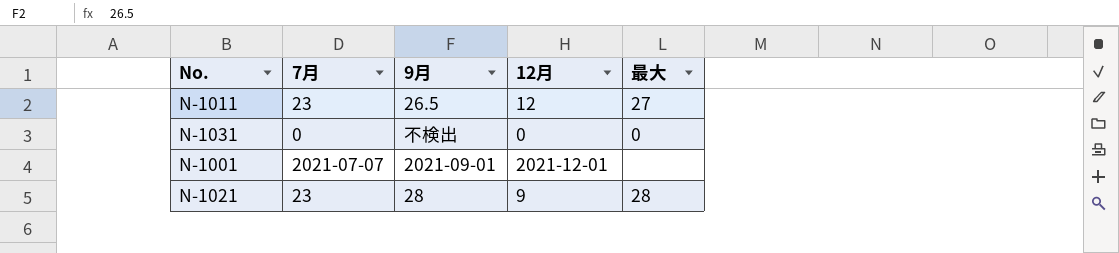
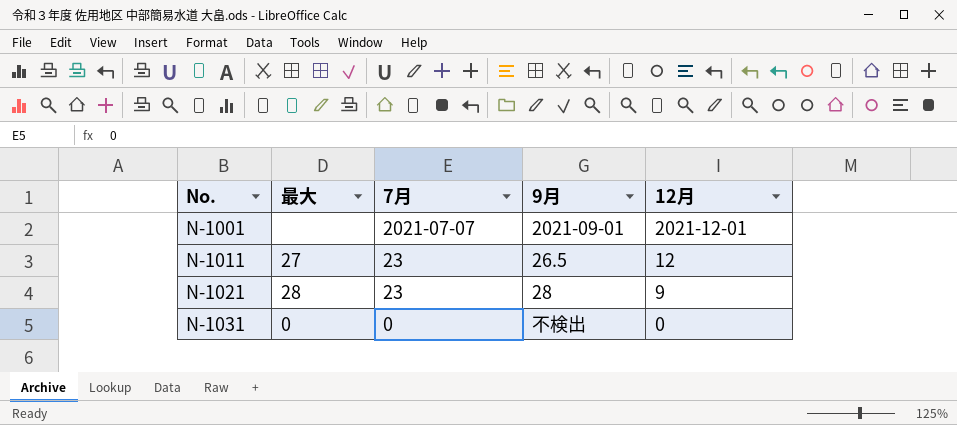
row order: none -> No. ascending
column 最大 | position: 5 -> 2

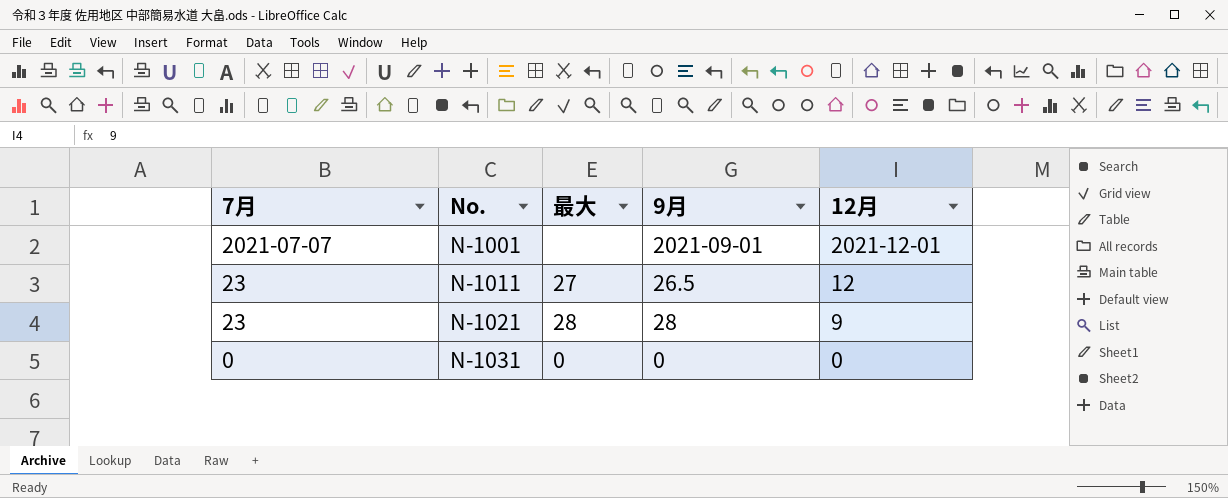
column 7月 | position: 3 -> 1
N-1031 | 9月: 不検出 -> 0

